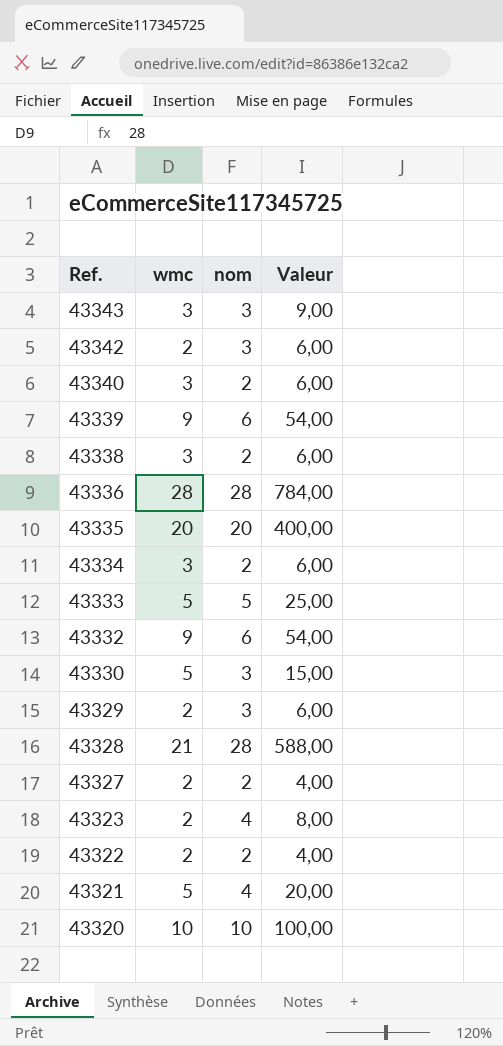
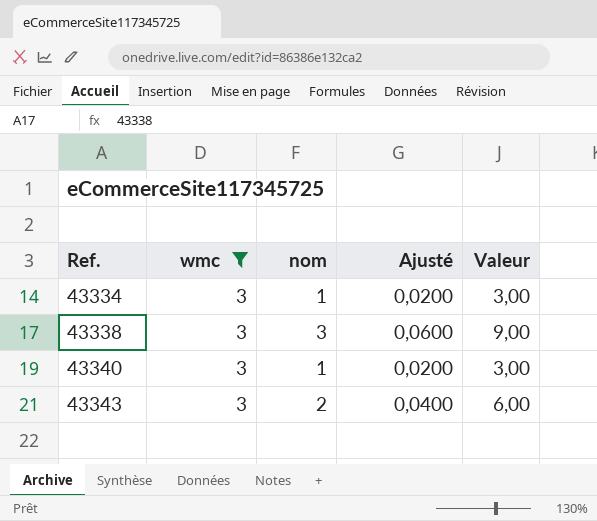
filter: none -> wmc = 3
row order: Ref. descending -> Ref. ascending
column Ajusté | formula: none -> [nom] * 0,02
43334 | nom: 2 -> 1
43334 | Valeur: 6,00 -> 3,00
43338 | nom: 2 -> 3
43338 | Valeur: 6,00 -> 9,00
43340 | nom: 2 -> 1
43340 | Valeur: 6,00 -> 3,00
43343 | nom: 3 -> 2
43343 | Valeur: 9,00 -> 6,00

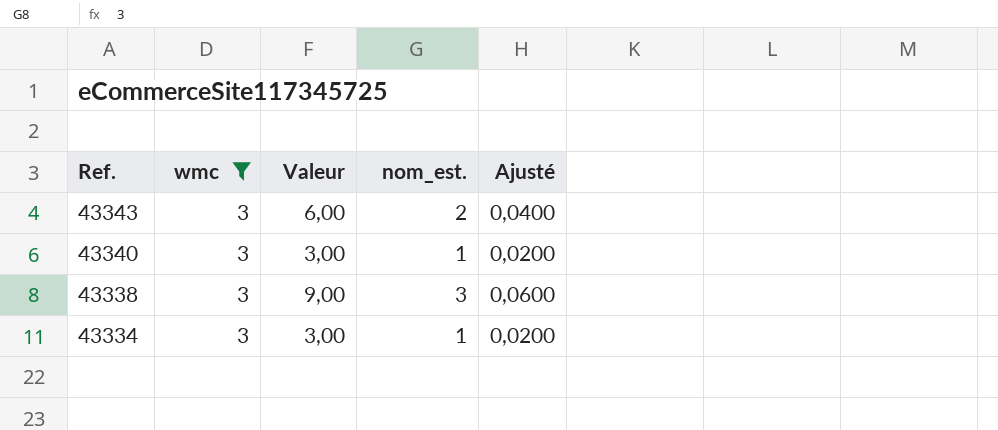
row order: Ref. ascending -> Ref. descending
column Valeur | position: 5 -> 3
column name: nom -> nom_est.

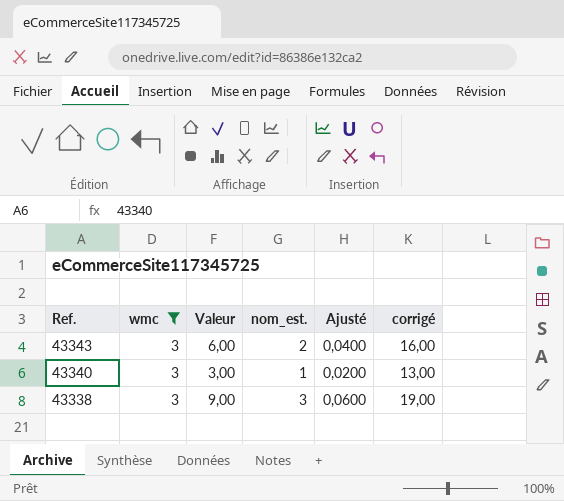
column corrigé | formula: none -> [Valeur] + 10
row 43334: 3 | 3,00 | 1 | 0,0200 -> none

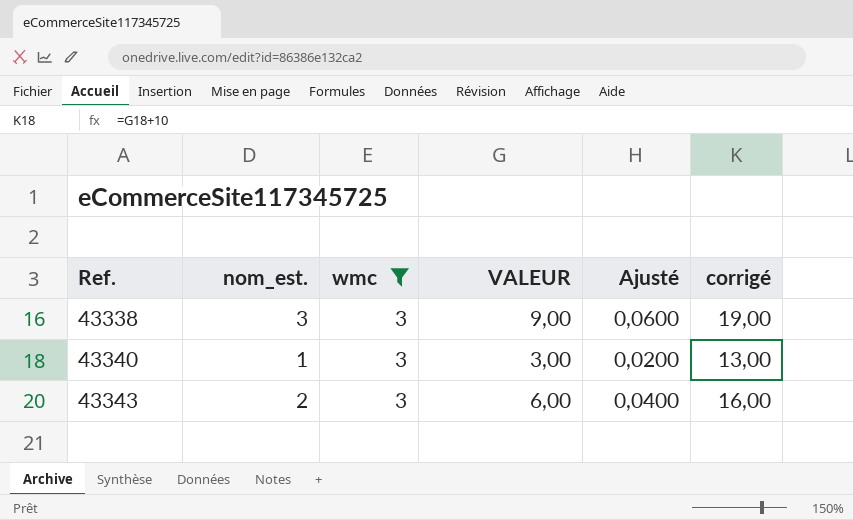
row order: Ref. descending -> Ref. ascending
column nom_est. | position: 4 -> 2
column name: Valeur -> VALEUR

